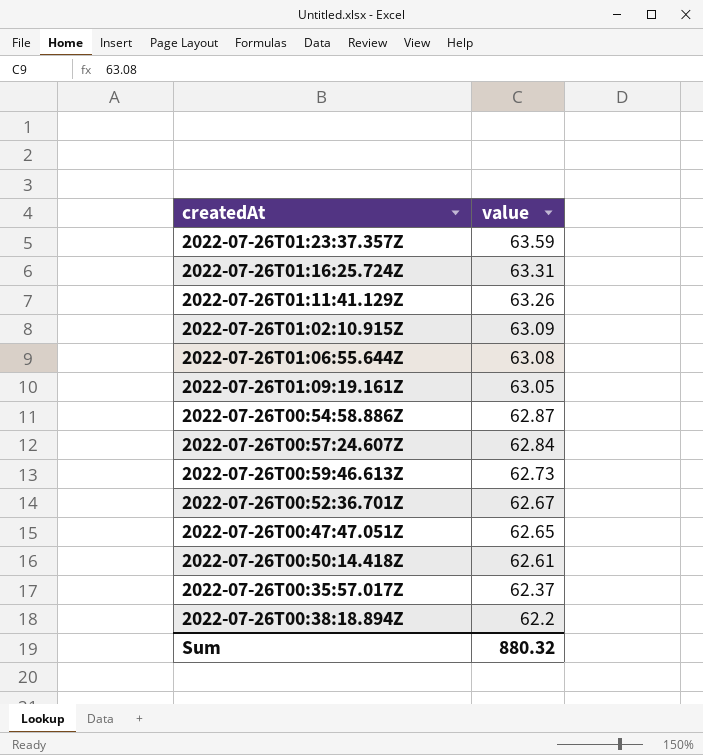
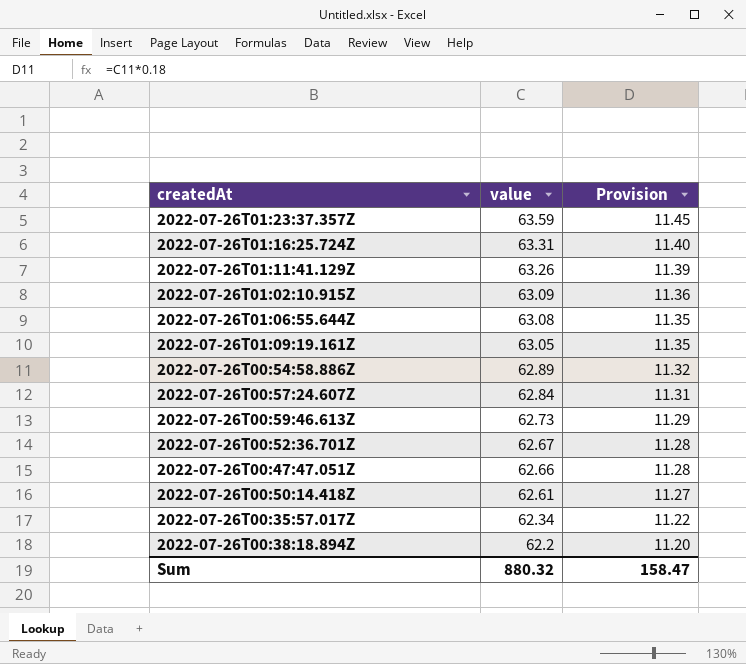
column Provision | formula: none -> [value] * 0.18
2022-07-26T00:54:58.886Z | value: 62.87 -> 62.89
2022-07-26T00:47:47.051Z | value: 62.65 -> 62.66
2022-07-26T00:35:57.017Z | value: 62.37 -> 62.34

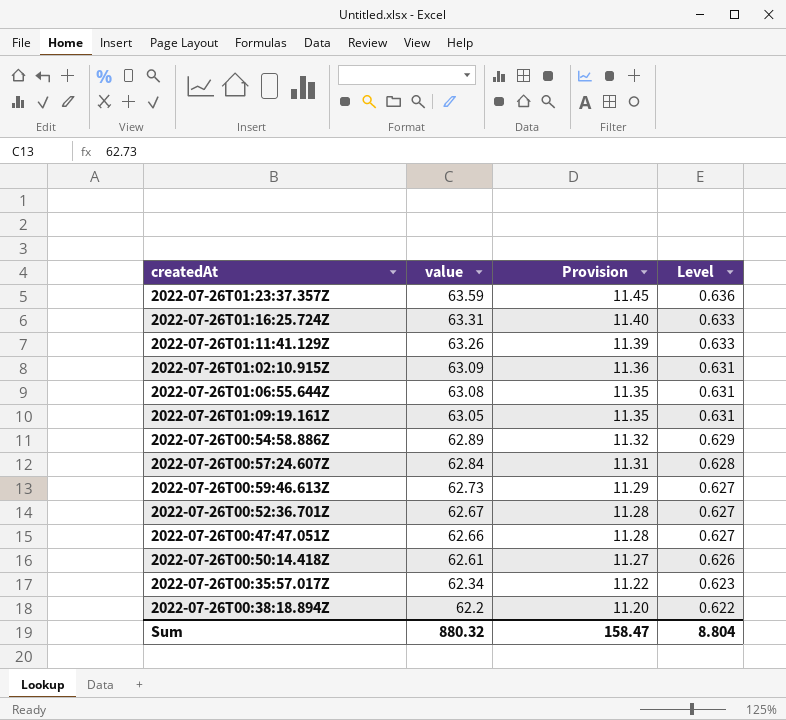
column Level | formula: none -> [value] * 0.01

